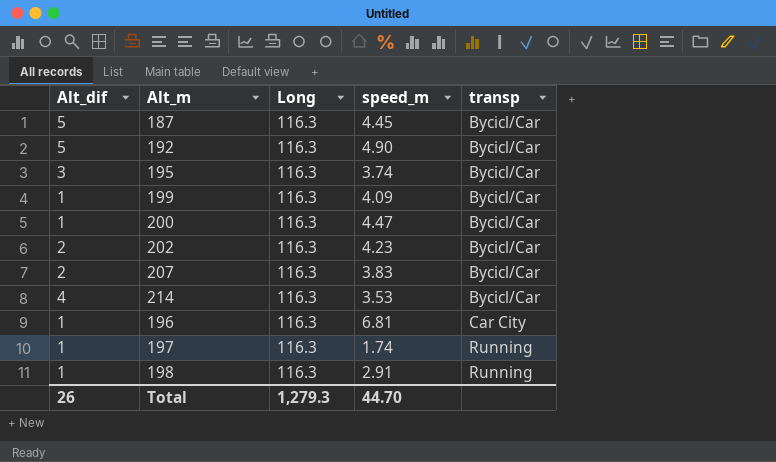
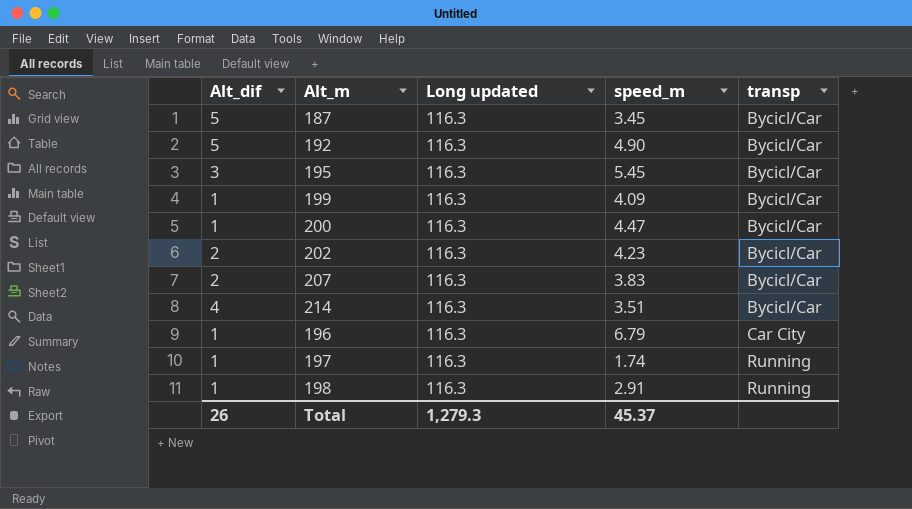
column name: Long -> Long updated
187 | speed_m: 4.45 -> 3.45
195 | speed_m: 3.74 -> 5.45
214 | speed_m: 3.53 -> 3.51
196 | speed_m: 6.81 -> 6.79
Total | speed_m: 44.70 -> 45.37

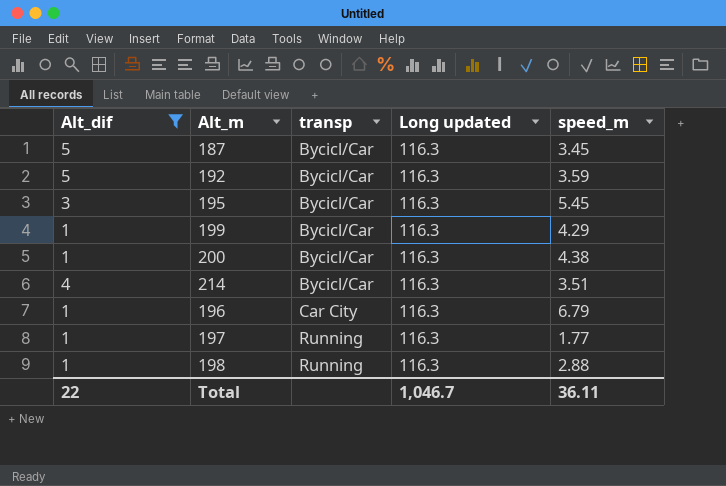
filter: none -> Alt_dif != 2
column transp | position: 5 -> 3
192 | speed_m: 4.90 -> 3.59
199 | speed_m: 4.09 -> 4.29
200 | speed_m: 4.47 -> 4.38
197 | speed_m: 1.74 -> 1.77
198 | speed_m: 2.91 -> 2.88
Total | Alt_dif: 26 -> 22
Total | Long updated: 1,279.3 -> 1,046.7
Total | speed_m: 45.37 -> 36.11

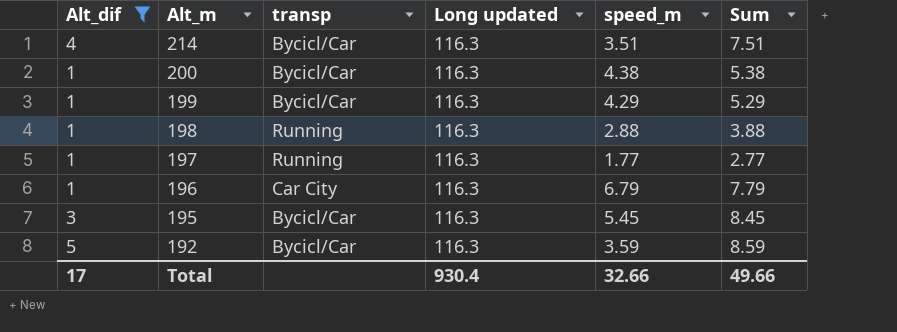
row order: transp ascending -> Alt_m descending
column Sum | formula: none -> [Alt_dif] + [speed_m]
row 187: 5 | Bycicl/Car | 116.3 | 3.45 -> none
Total | Alt_dif: 22 -> 17
Total | Long updated: 1,046.7 -> 930.4
Total | speed_m: 36.11 -> 32.66

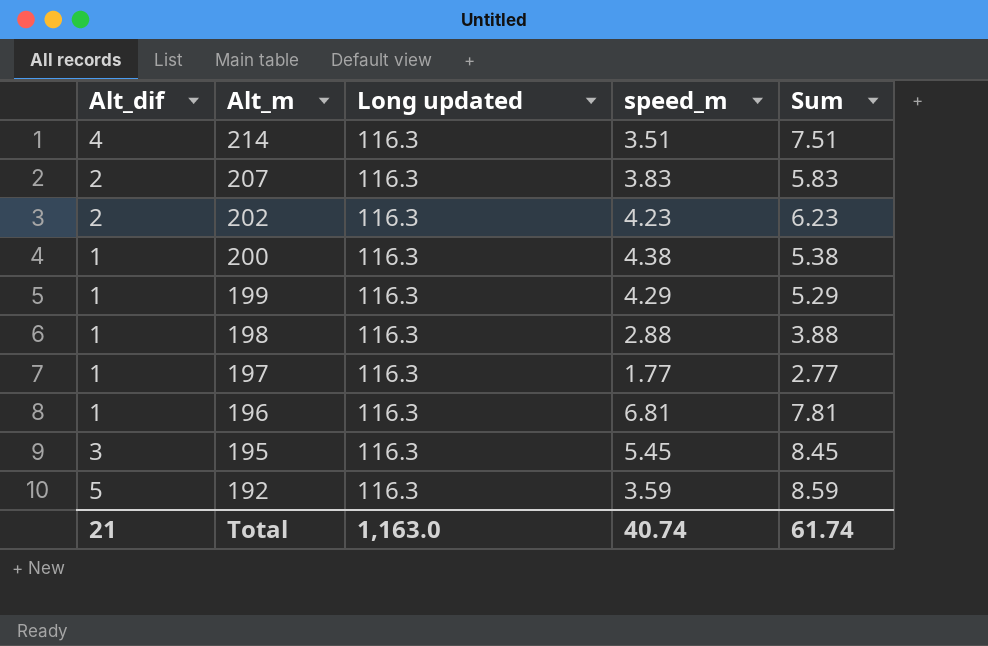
filter: Alt_dif != 2 -> none
column transp | position: 3 -> none
196 | speed_m: 6.79 -> 6.81
196 | Sum: 7.79 -> 7.81
Total | Alt_dif: 17 -> 21
Total | Long updated: 930.4 -> 1,163.0
Total | speed_m: 32.66 -> 40.74
Total | Sum: 49.66 -> 61.74

